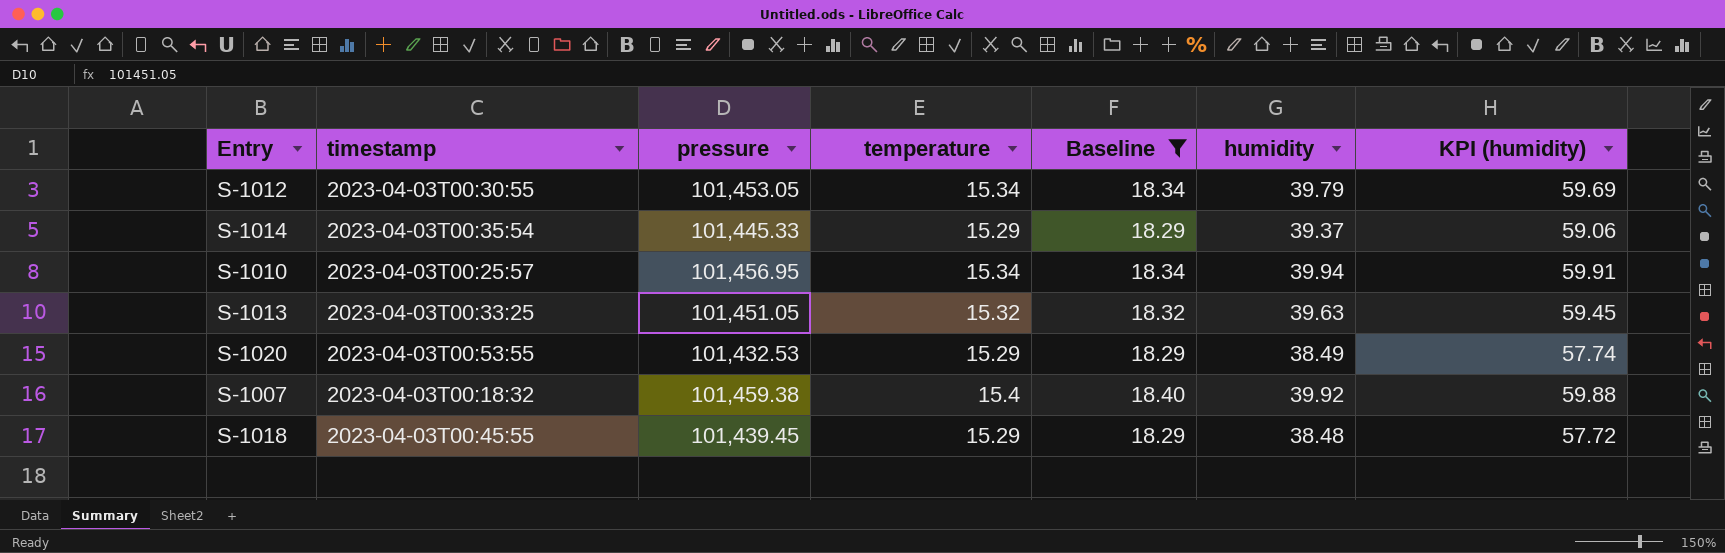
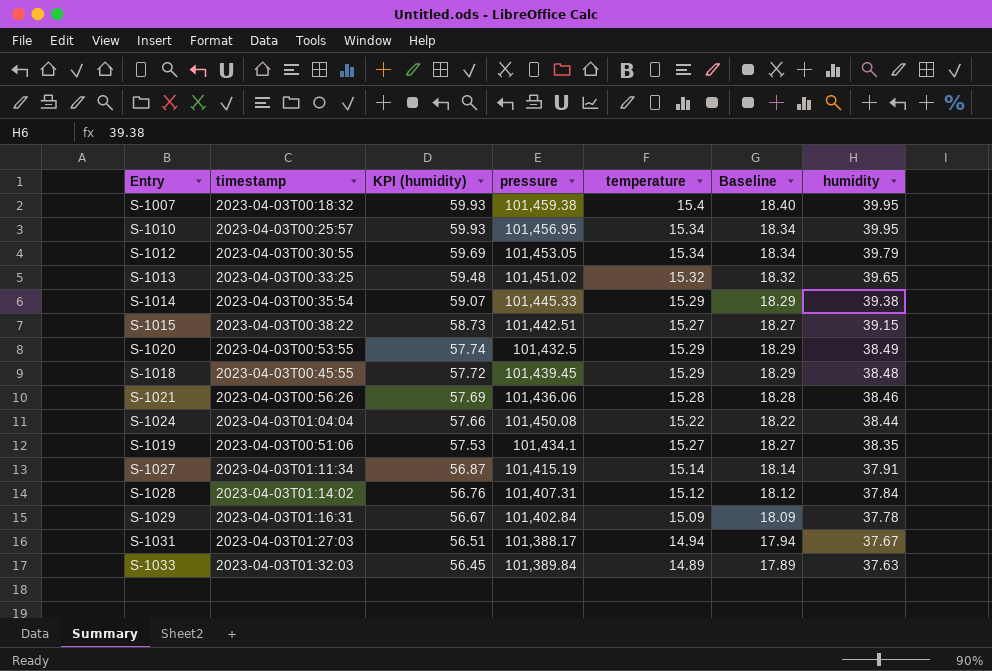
filter: Baseline >= 18.29 -> none
row order: none -> KPI (humidity) descending
column KPI (humidity) | position: 7 -> 3
S-1007 | KPI (humidity): 59.88 -> 59.93
S-1007 | humidity: 39.92 -> 39.95
S-1010 | KPI (humidity): 59.91 -> 59.93
S-1010 | humidity: 39.94 -> 39.95
S-1013 | KPI (humidity): 59.45 -> 59.48
S-1013 | pressure: 101,451.05 -> 101,451.02
S-1013 | humidity: 39.63 -> 39.65
S-1014 | KPI (humidity): 59.06 -> 59.07
S-1014 | humidity: 39.37 -> 39.38
S-1020 | pressure: 101,432.53 -> 101,432.5

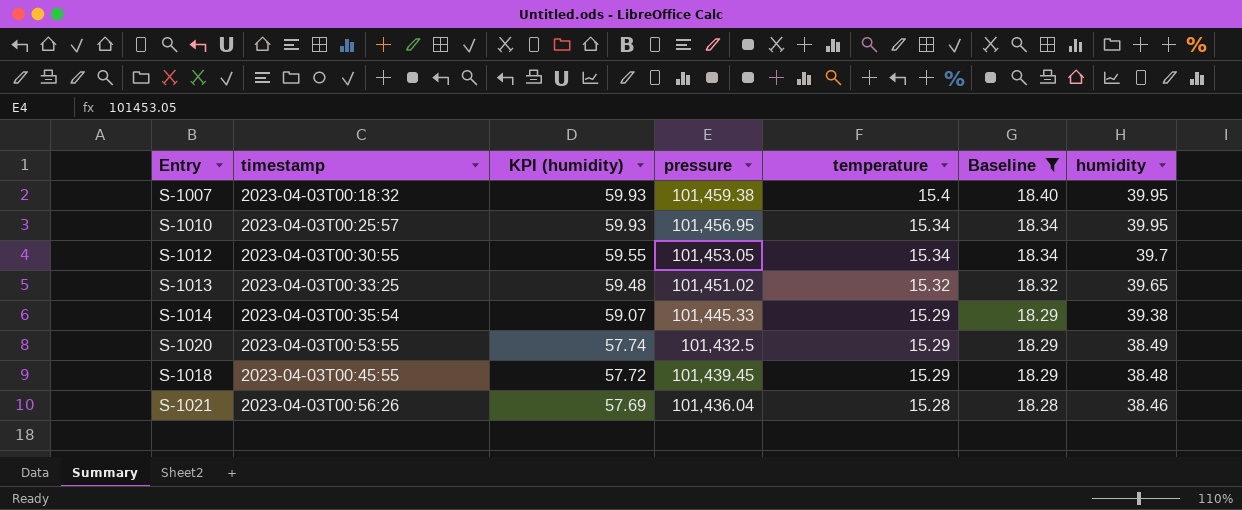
filter: none -> Baseline >= 18.28
S-1012 | KPI (humidity): 59.69 -> 59.55
S-1012 | humidity: 39.79 -> 39.7
S-1021 | pressure: 101,436.06 -> 101,436.04

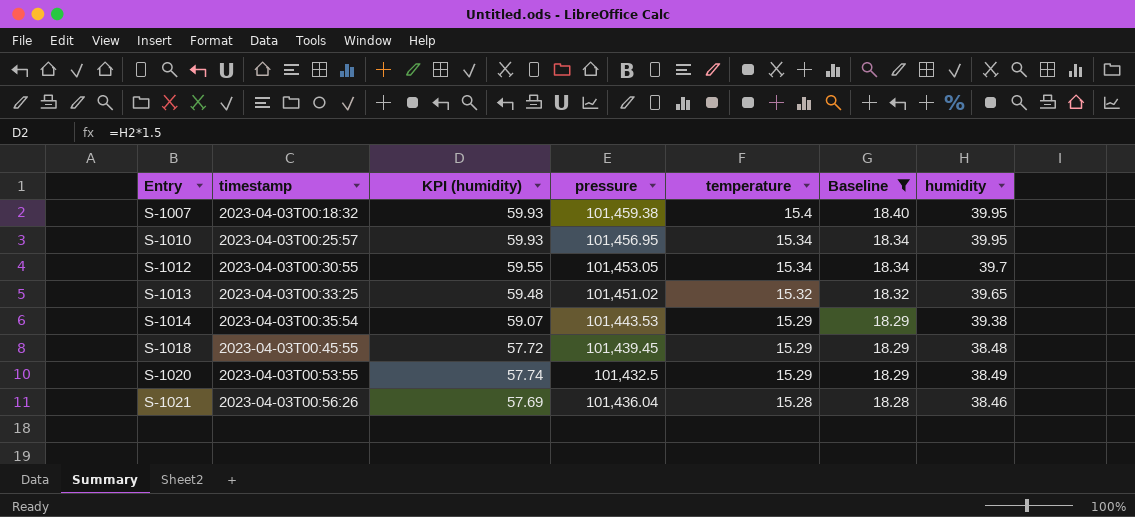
row order: KPI (humidity) descending -> Entry ascending
S-1014 | pressure: 101,445.33 -> 101,443.53

